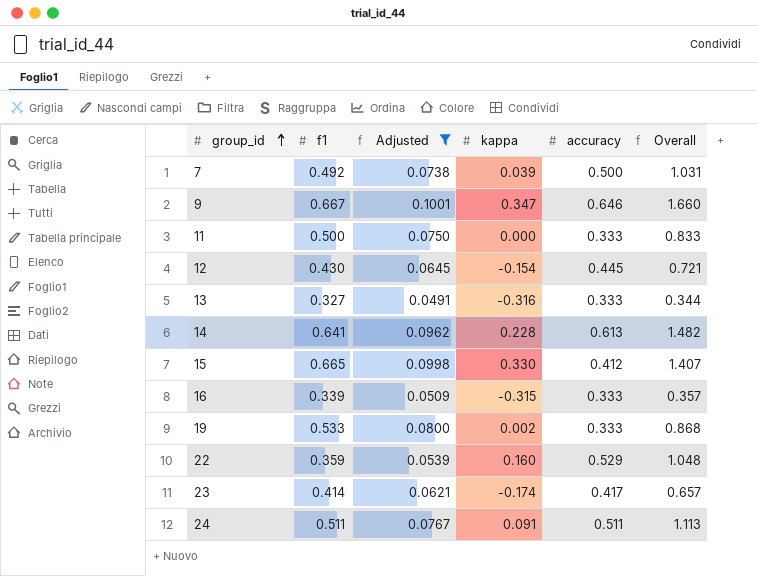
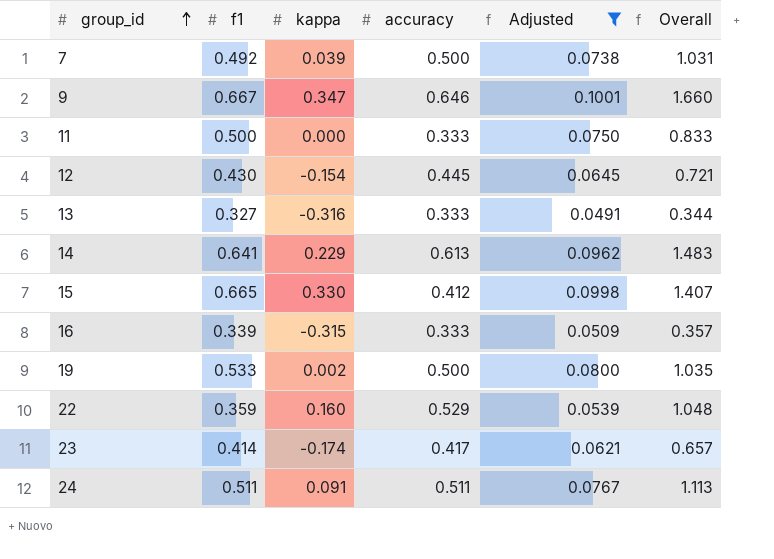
column Adjusted | position: 3 -> 5
14 | kappa: 0.228 -> 0.229
14 | Overall: 1.482 -> 1.483
19 | accuracy: 0.333 -> 0.500
19 | Overall: 0.868 -> 1.035

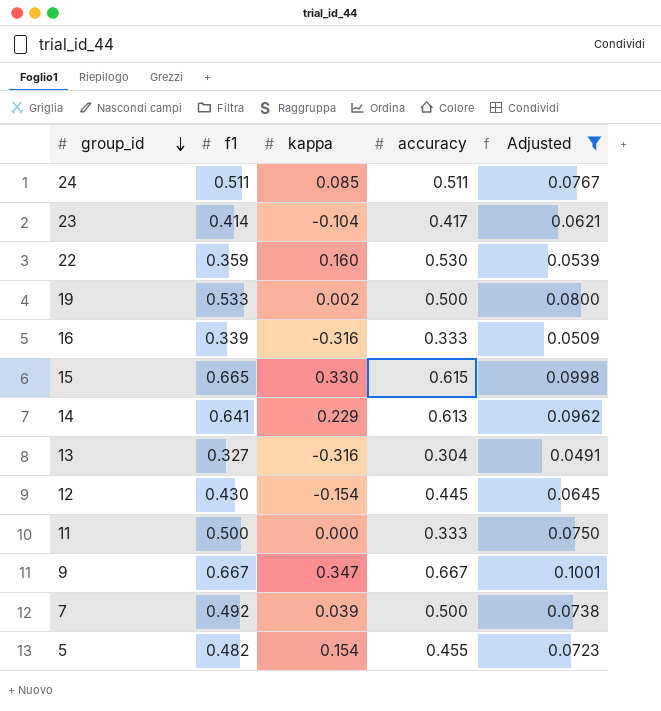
row order: group_id ascending -> group_id descending
column Overall | formula: [f1] + [kappa] + [accuracy] -> none
24 | kappa: 0.091 -> 0.085
23 | kappa: -0.174 -> -0.104
22 | accuracy: 0.529 -> 0.530
16 | kappa: -0.315 -> -0.316
15 | accuracy: 0.412 -> 0.615
13 | accuracy: 0.333 -> 0.304
9 | accuracy: 0.646 -> 0.667
row 5: none -> 0.482 | 0.154 | 0.455 | 0.0723

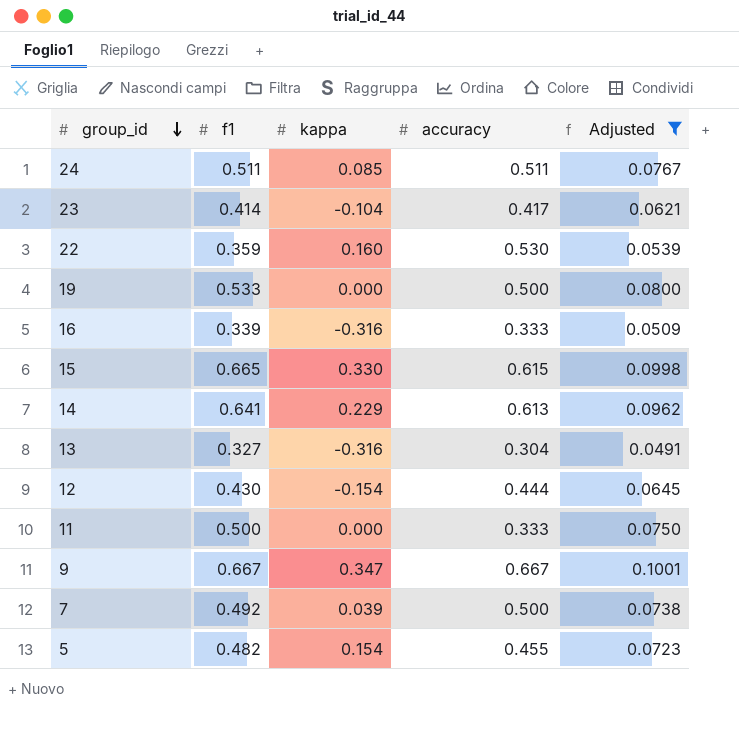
19 | kappa: 0.002 -> 0.000
12 | accuracy: 0.445 -> 0.444

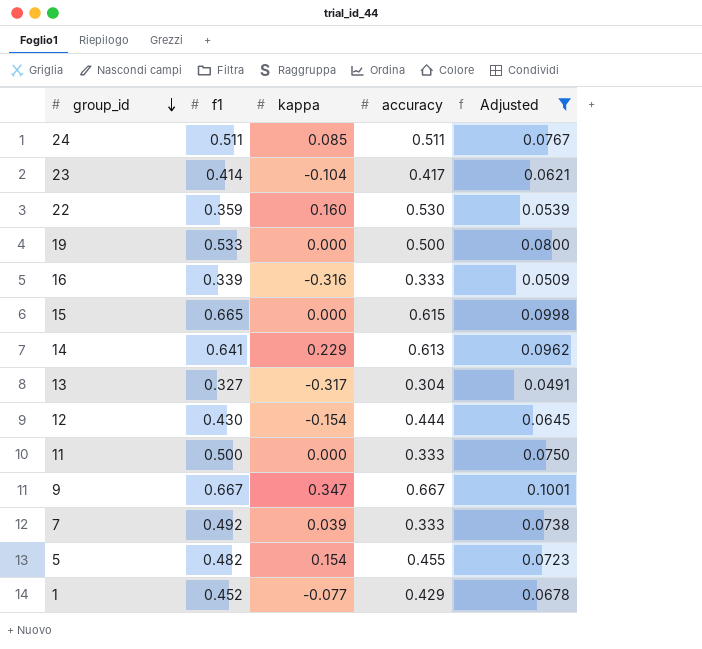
15 | kappa: 0.330 -> 0.000
13 | kappa: -0.316 -> -0.317
7 | accuracy: 0.500 -> 0.333
row 1: none -> 0.452 | -0.077 | 0.429 | 0.0678

